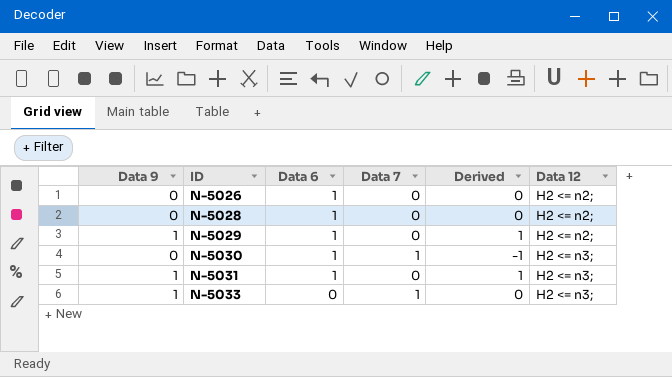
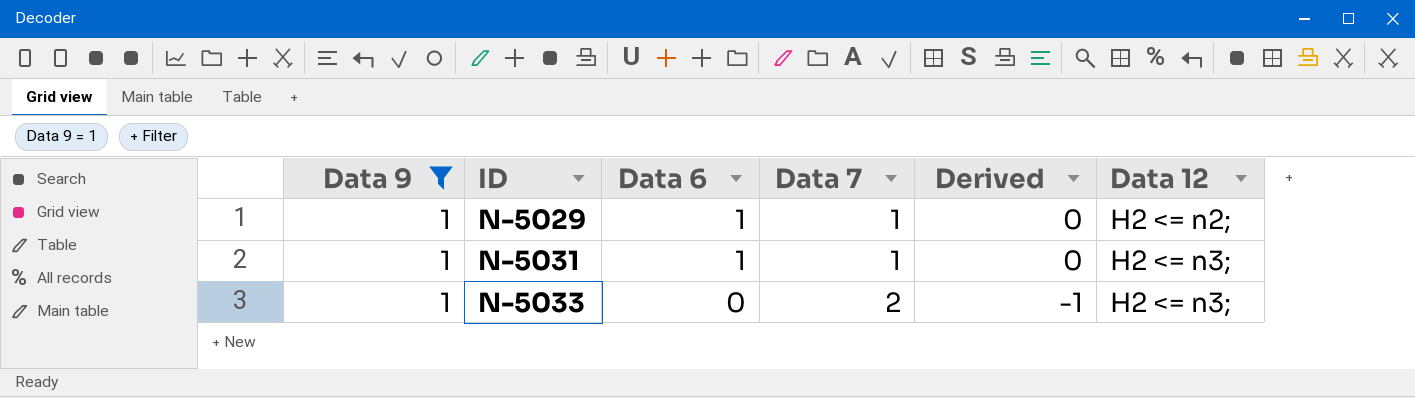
filter: none -> Data 9 = 1
N-5029 | Data 7: 0 -> 1
N-5029 | Derived: 1 -> 0
N-5031 | Data 7: 0 -> 1
N-5031 | Derived: 1 -> 0
N-5033 | Data 7: 1 -> 2
N-5033 | Derived: 0 -> -1

